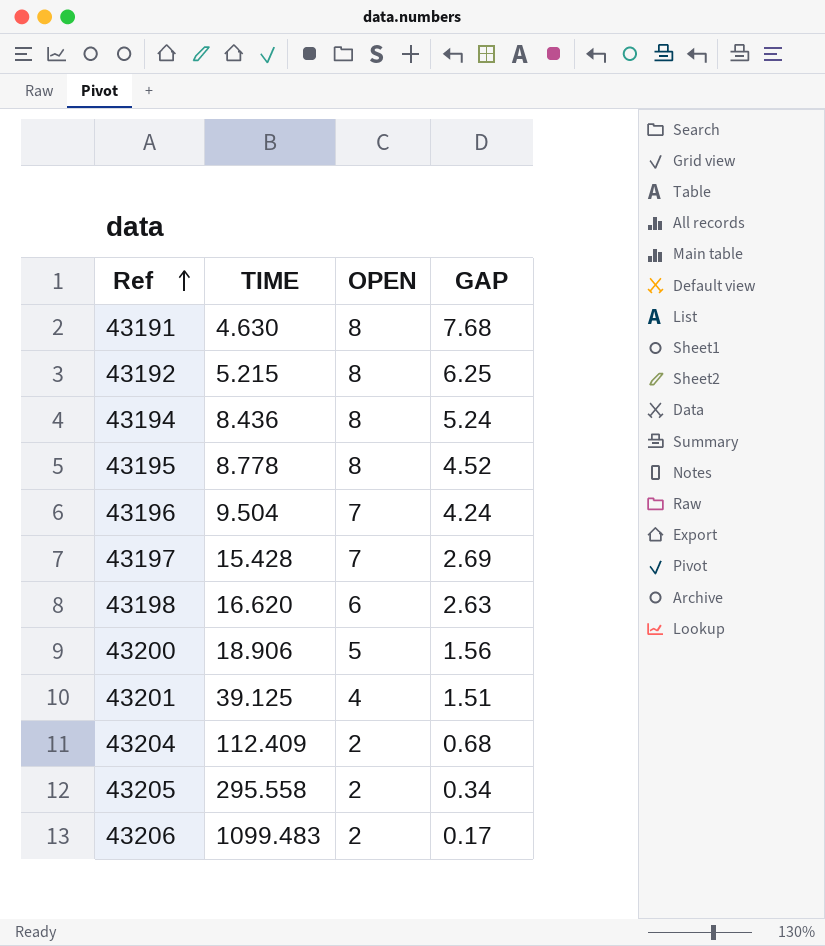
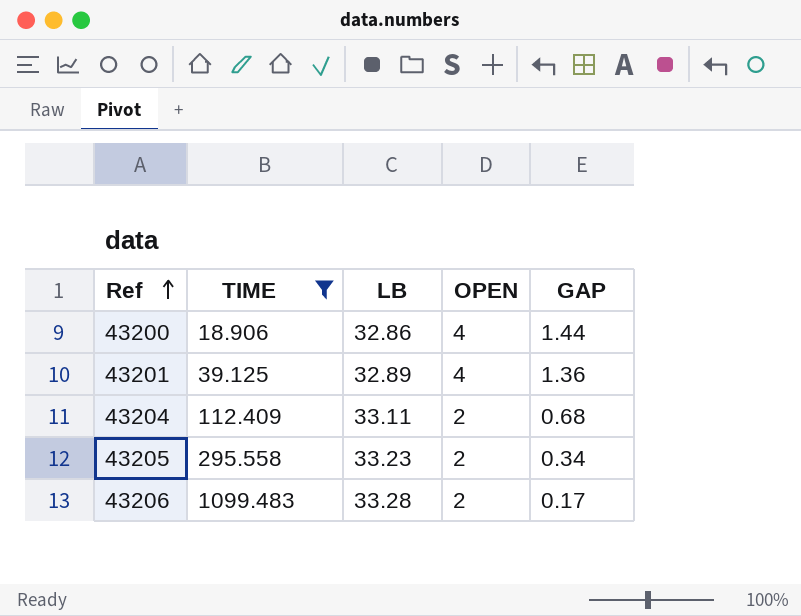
filter: none -> TIME >= 18.906
column LB | position: none -> 3
43200 | OPEN: 5 -> 4
43200 | GAP: 1.56 -> 1.44
43201 | GAP: 1.51 -> 1.36

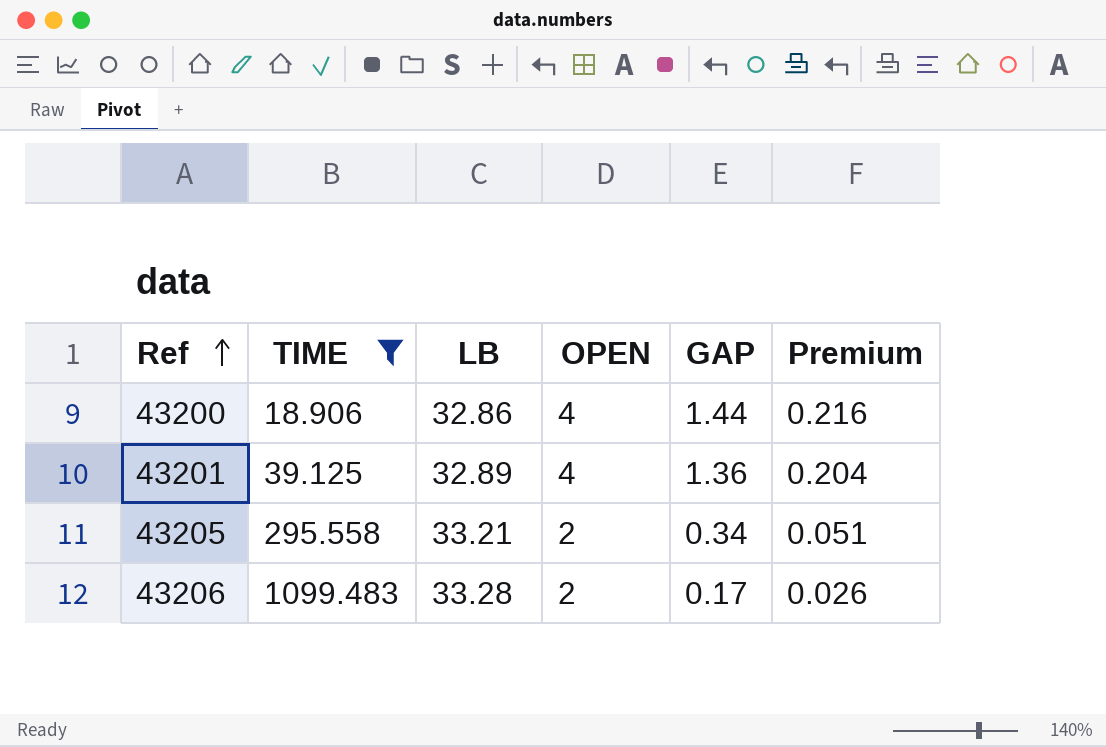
column Premium | formula: none -> [GAP] * 0.15
row 43204: 112.409 | 33.11 | 2 | 0.68 -> none
43205 | LB: 33.23 -> 33.21

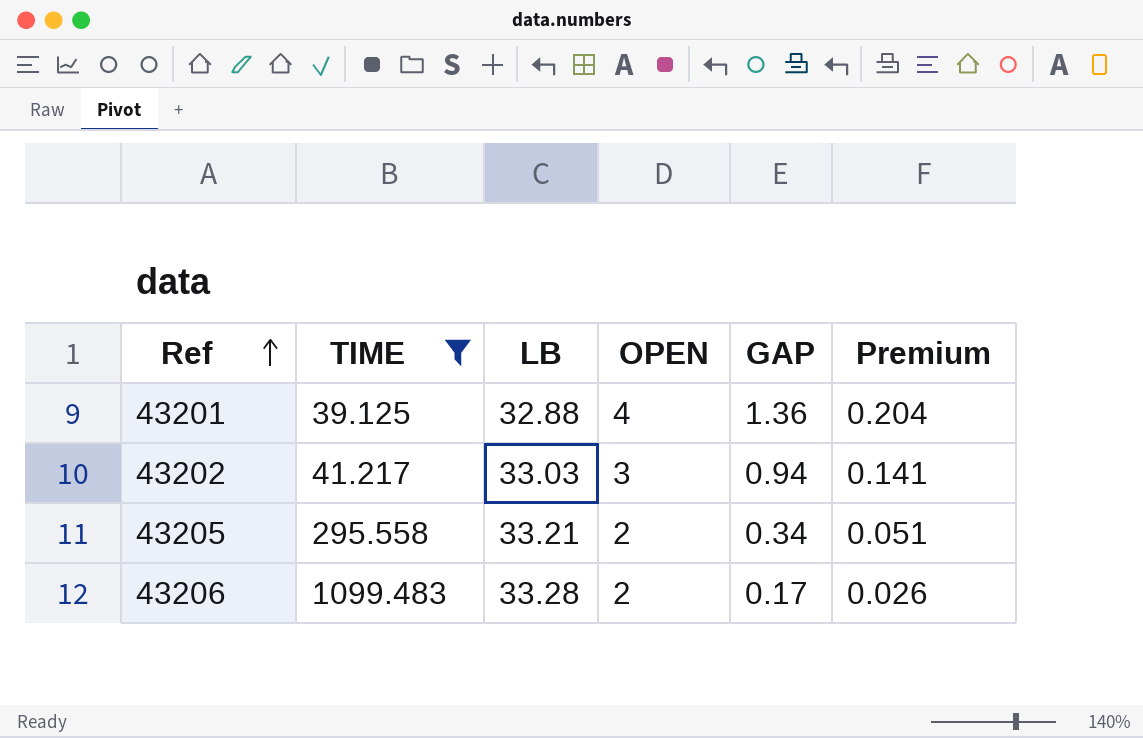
row 43200: 18.906 | 32.86 | 4 | 1.44 | 0.216 -> none
43201 | LB: 32.89 -> 32.88
row 43202: none -> 41.217 | 33.03 | 3 | 0.94 | 0.141

